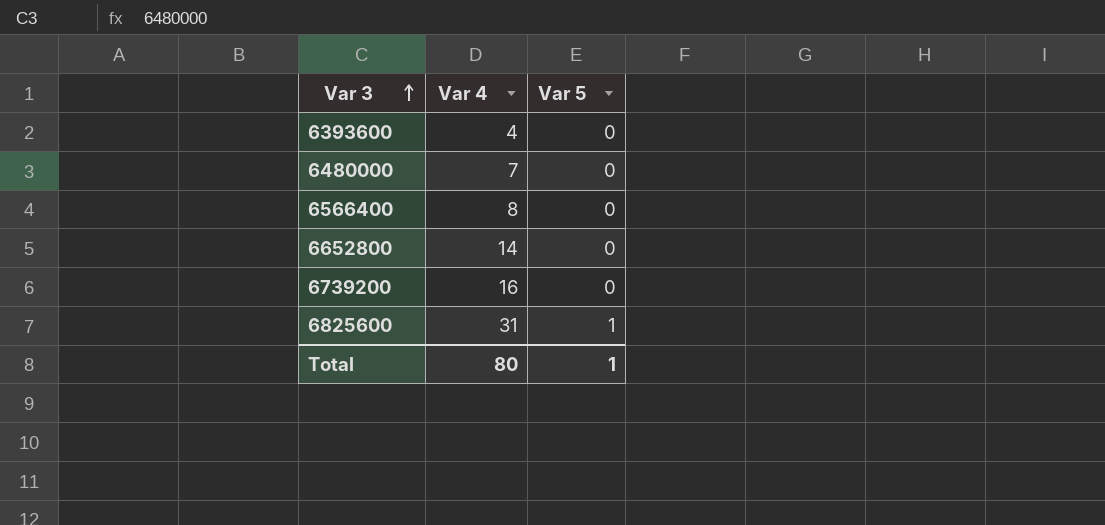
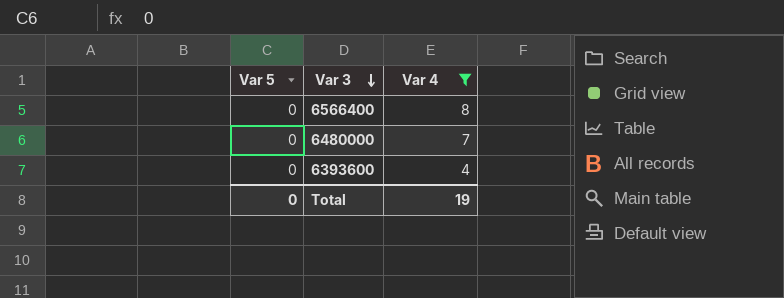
filter: none -> Var 4 <= 8
row order: Var 3 ascending -> Var 3 descending
column Var 5 | position: 3 -> 1
Total | Var 5: 1 -> 0
Total | Var 4: 80 -> 19

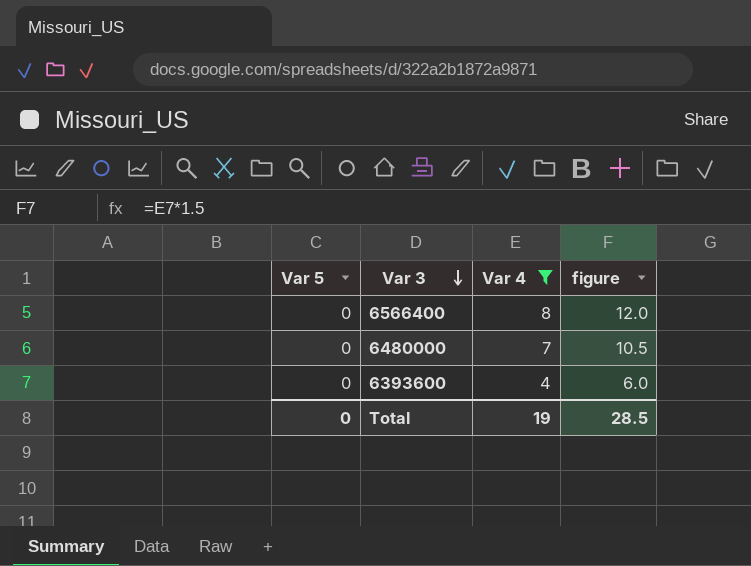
column figure | formula: none -> [Var 4] * 1.5

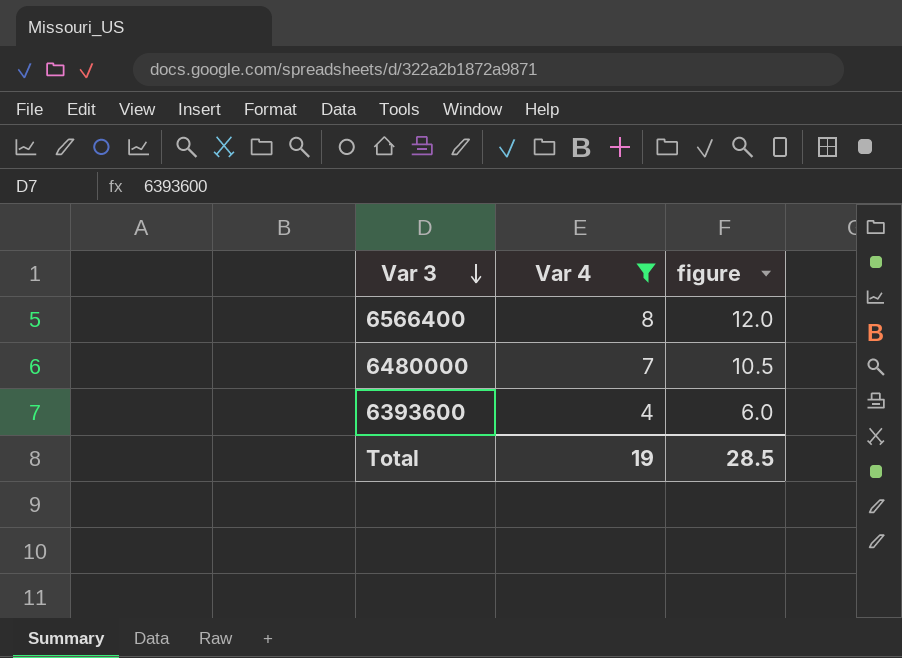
column Var 5 | position: 1 -> none

